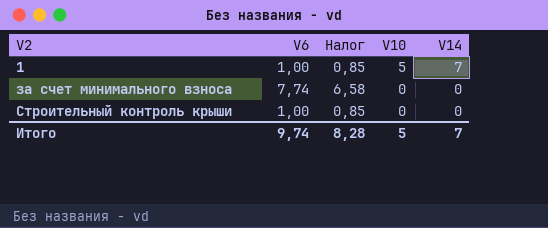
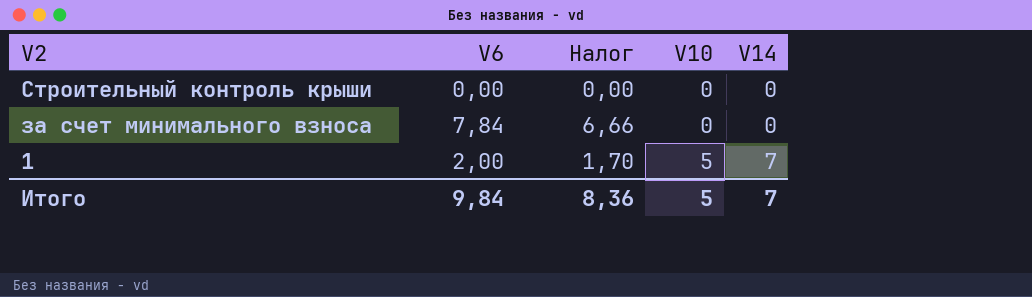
row order: V2 ascending -> V2 descending
Строительный контроль крыши | V6: 1,00 -> 0,00
Строительный контроль крыши | Налог: 0,85 -> 0,00
за счет минимального взноса | V6: 7,74 -> 7,84
за счет минимального взноса | Налог: 6,58 -> 6,66
1 | V6: 1,00 -> 2,00
1 | Налог: 0,85 -> 1,70
Итого | V6: 9,74 -> 9,84
Итого | Налог: 8,28 -> 8,36

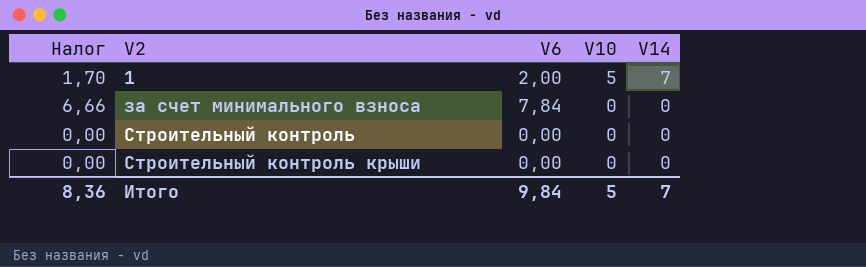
row order: V2 descending -> V2 ascending
column Налог | position: 3 -> 1
row Строительный контроль: none -> 0,00 | 0,00 | 0 | 0

